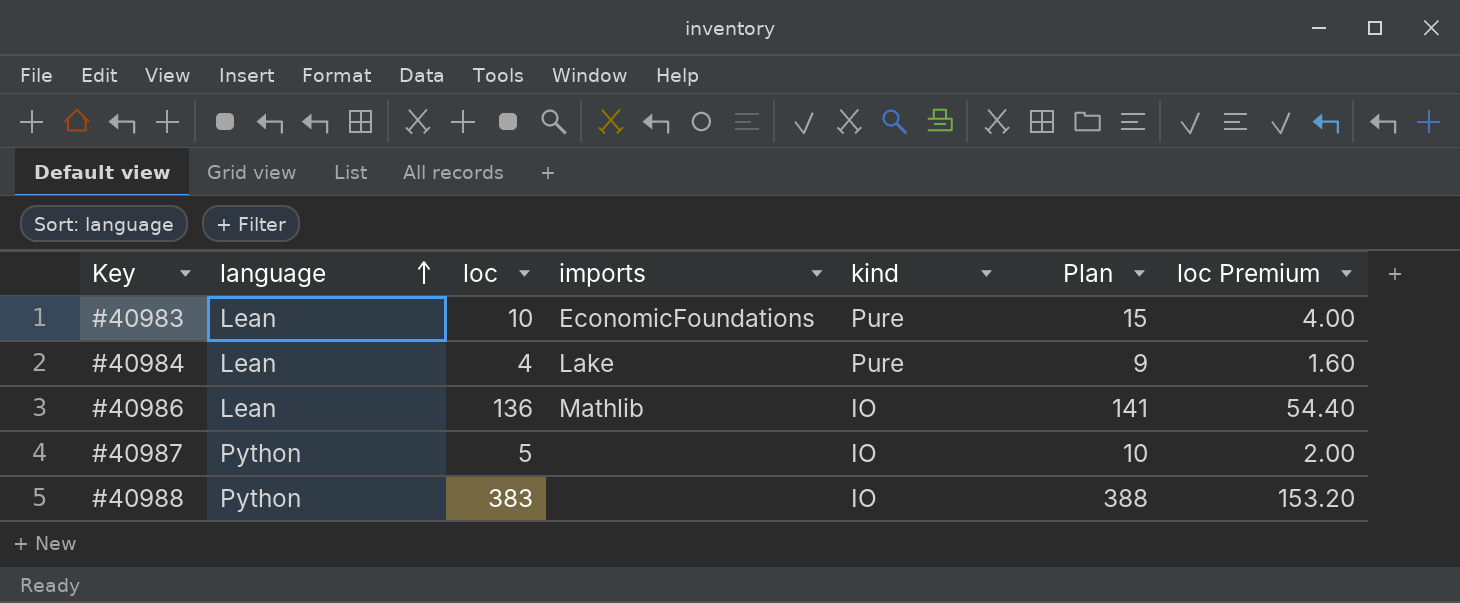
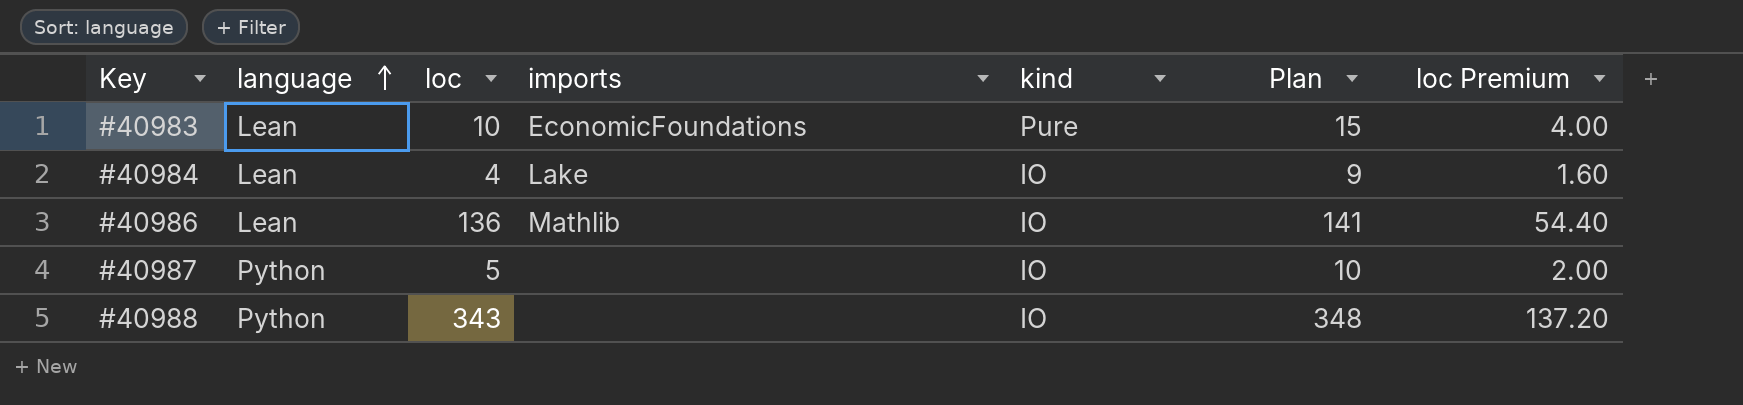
#40984 | kind: Pure -> IO
#40988 | loc: 383 -> 343
#40988 | Plan: 388 -> 348
#40988 | loc Premium: 153.20 -> 137.20

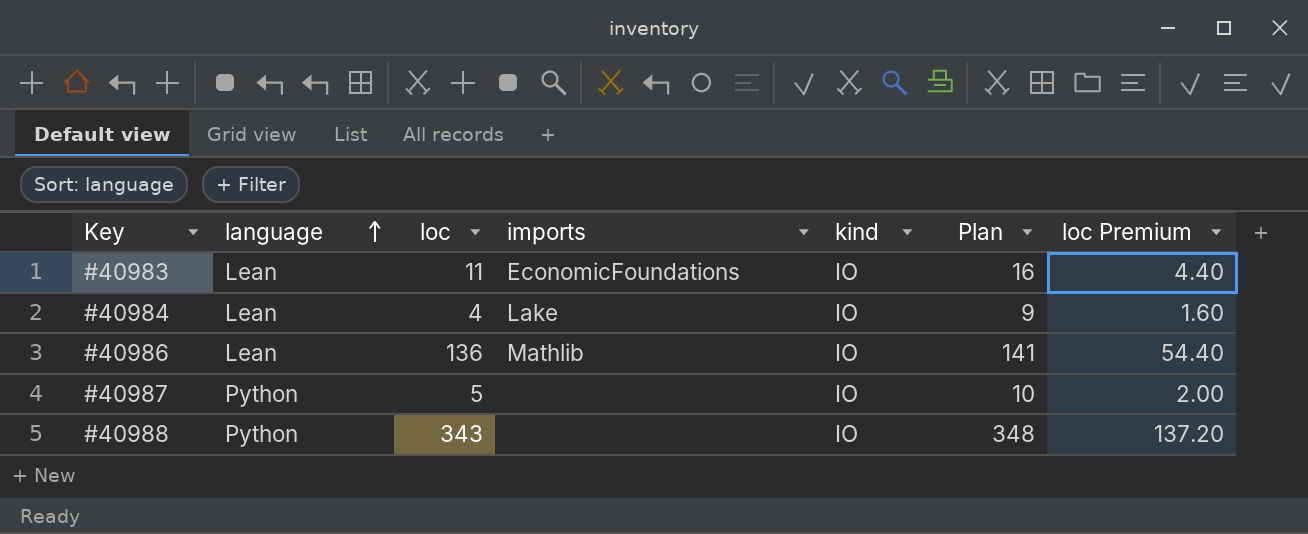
#40983 | loc: 10 -> 11
#40983 | kind: Pure -> IO
#40983 | Plan: 15 -> 16
#40983 | loc Premium: 4.00 -> 4.40

